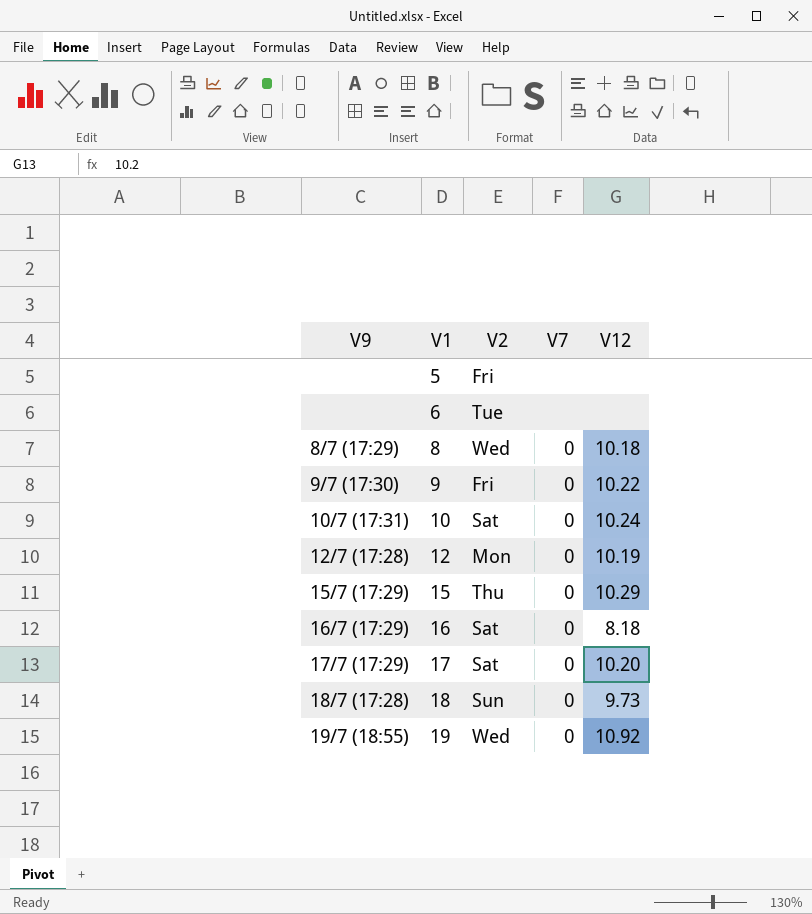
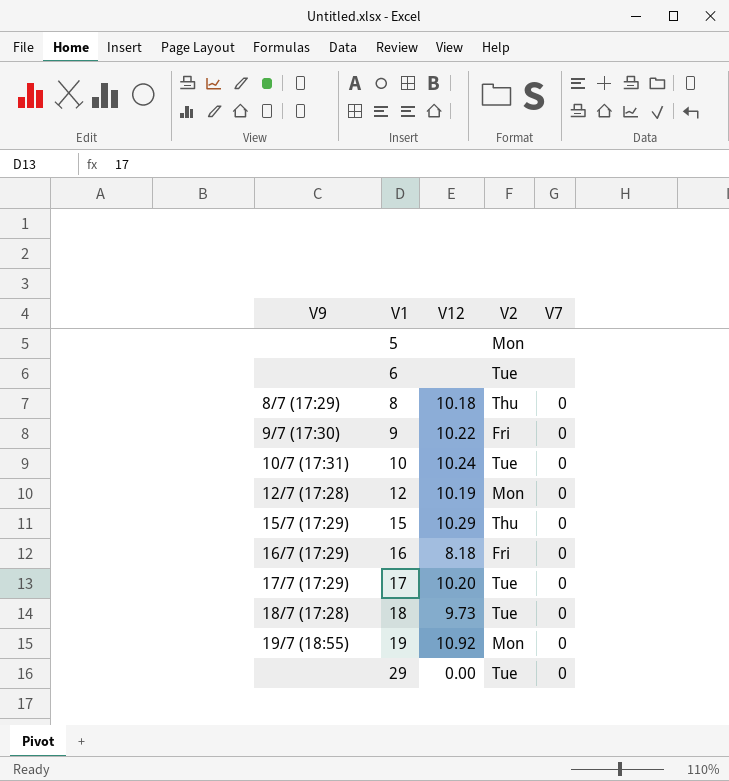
column V12 | position: 5 -> 3
5 | V2: Fri -> Mon
8 | V2: Wed -> Thu
10 | V2: Sat -> Tue
16 | V2: Sat -> Fri
17 | V2: Sat -> Tue
18 | V2: Sun -> Tue
19 | V2: Wed -> Mon
row 29: none -> none | 0.00 | Tue | 0

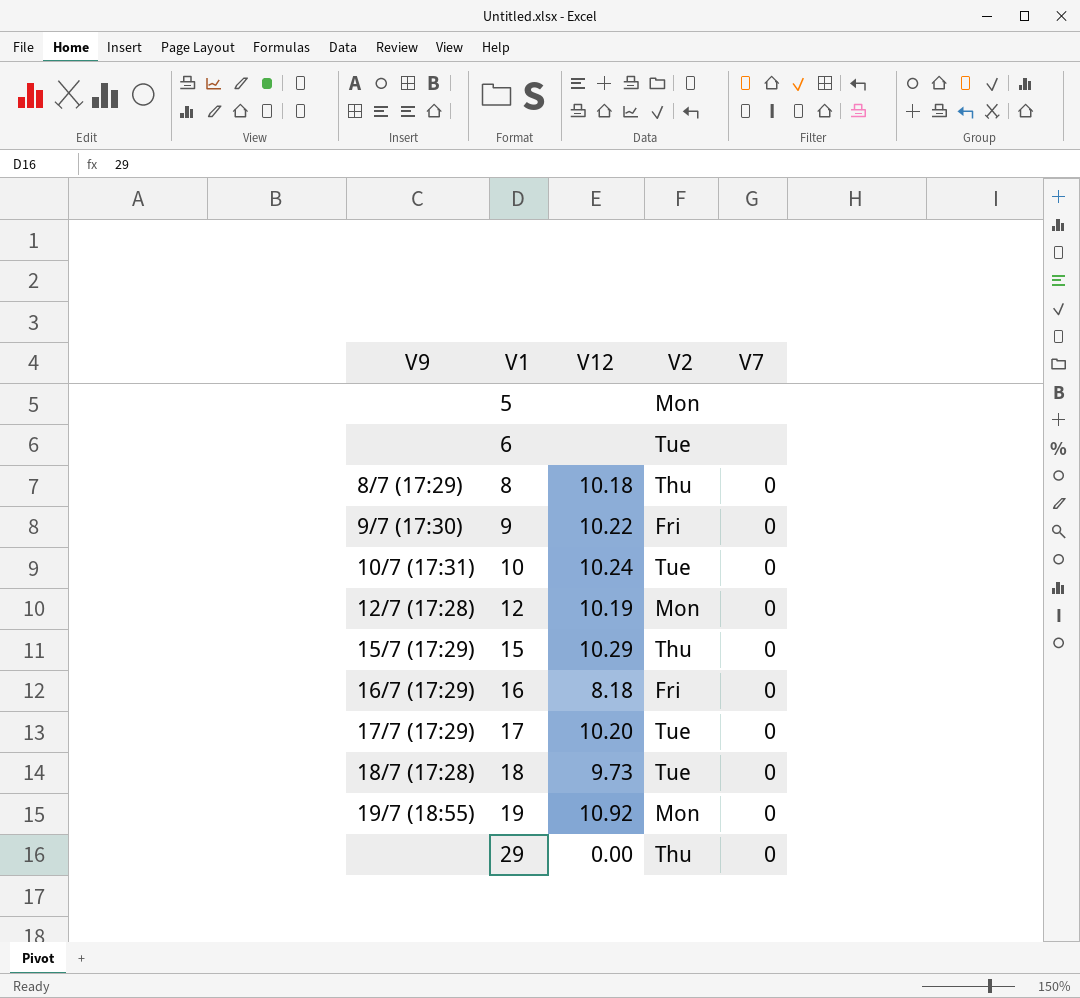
29 | V2: Tue -> Thu

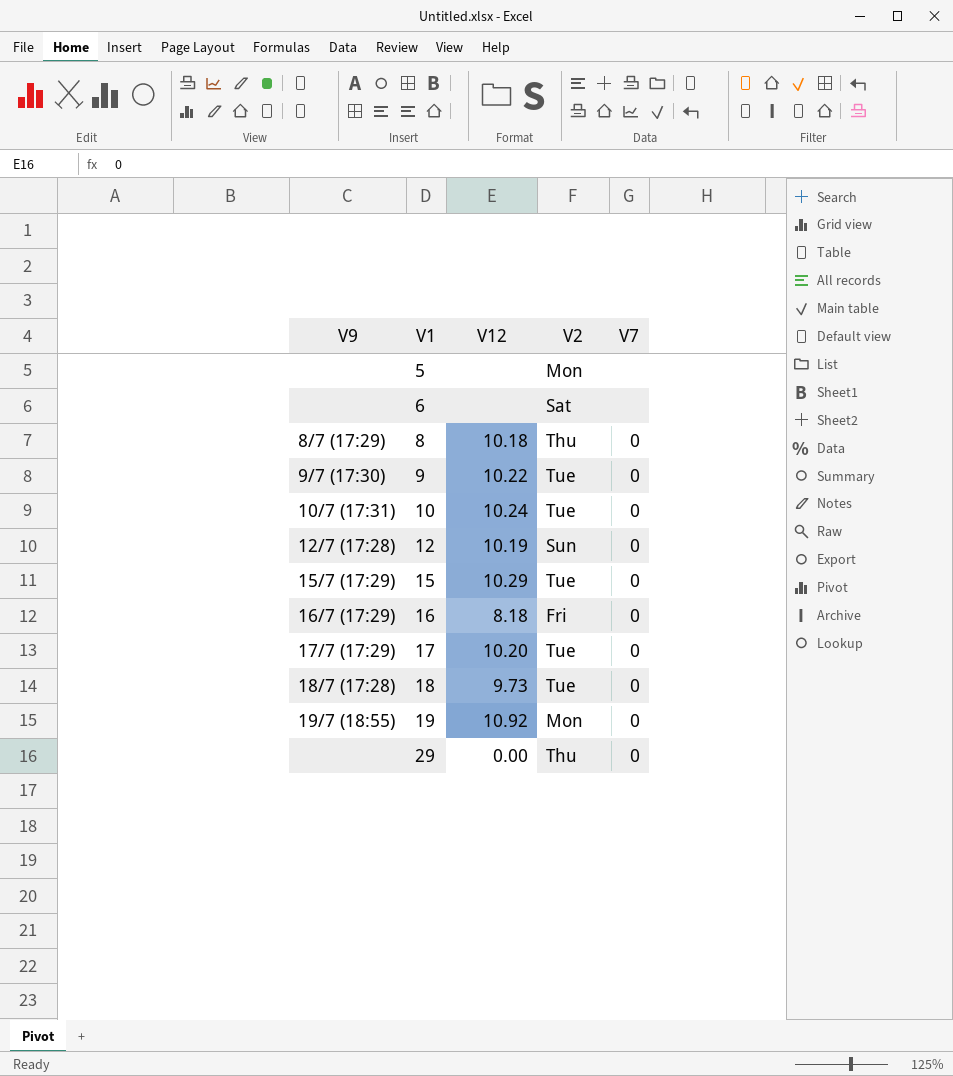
6 | V2: Tue -> Sat
9 | V2: Fri -> Tue
12 | V2: Mon -> Sun
15 | V2: Thu -> Tue

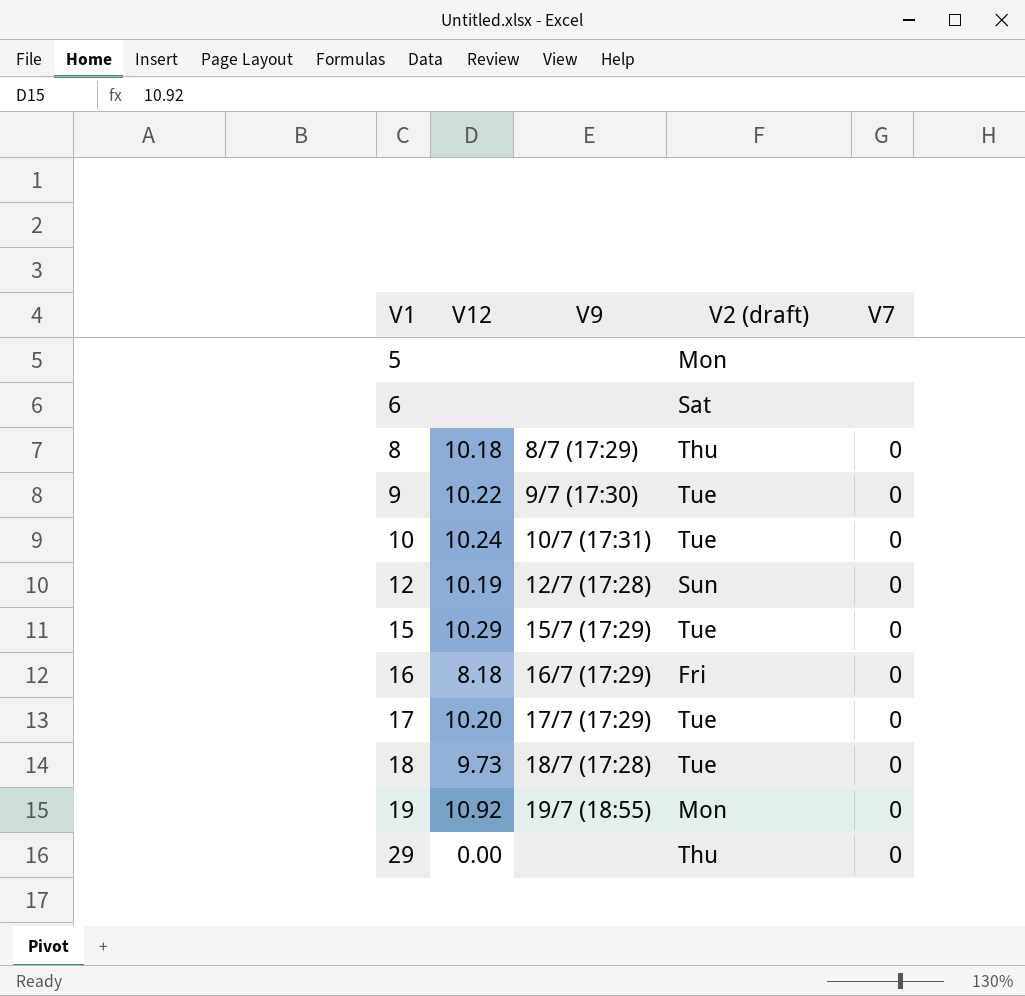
column V9 | position: 1 -> 3
column name: V2 -> V2 (draft)

